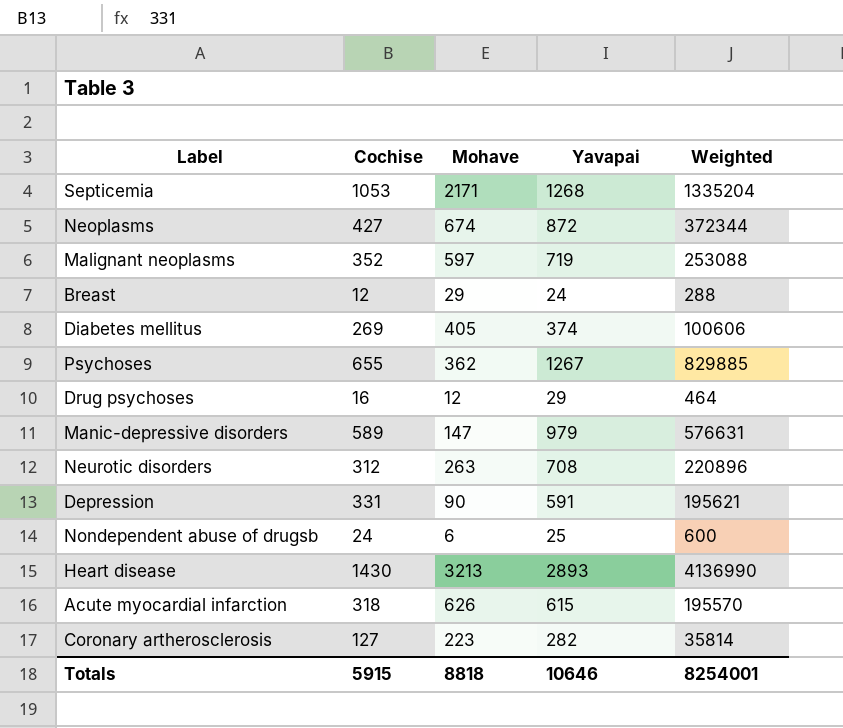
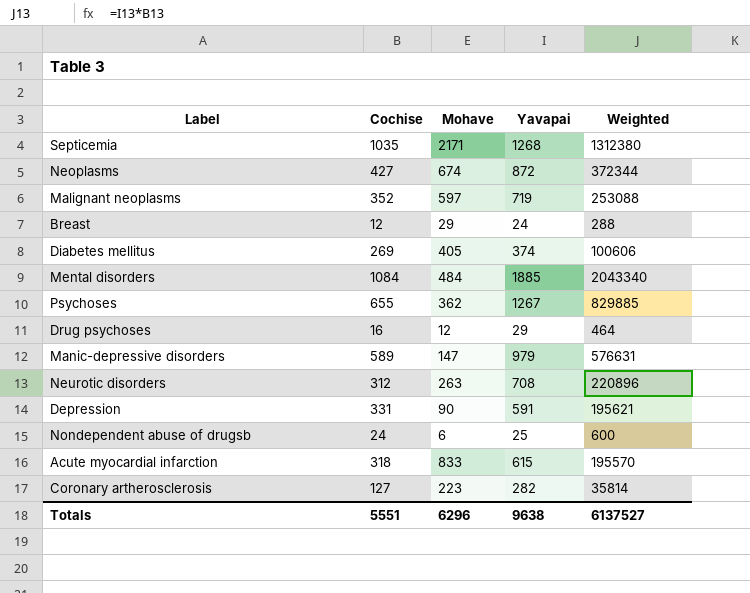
row Heart disease: 1430 | 3213 | 2893 | 4136990 -> none
Septicemia | Cochise: 1053 -> 1035
Septicemia | Weighted: 1335204 -> 1312380
row Mental disorders: none -> 1084 | 484 | 1885 | 2043340
Acute myocardial infarction | Mohave: 626 -> 833
Totals | Cochise: 5915 -> 5551
Totals | Mohave: 8818 -> 6296
Totals | Yavapai: 10646 -> 9638
Totals | Weighted: 8254001 -> 6137527

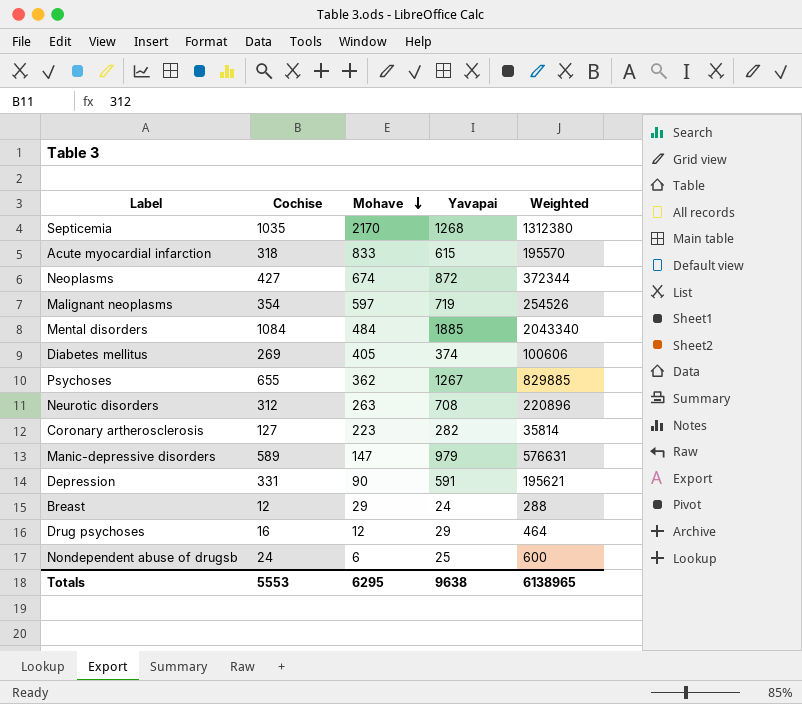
row order: none -> Mohave descending
Septicemia | Mohave: 2171 -> 2170
Malignant neoplasms | Cochise: 352 -> 354
Malignant neoplasms | Weighted: 253088 -> 254526
Totals | Cochise: 5551 -> 5553
Totals | Mohave: 6296 -> 6295
Totals | Weighted: 6137527 -> 6138965

